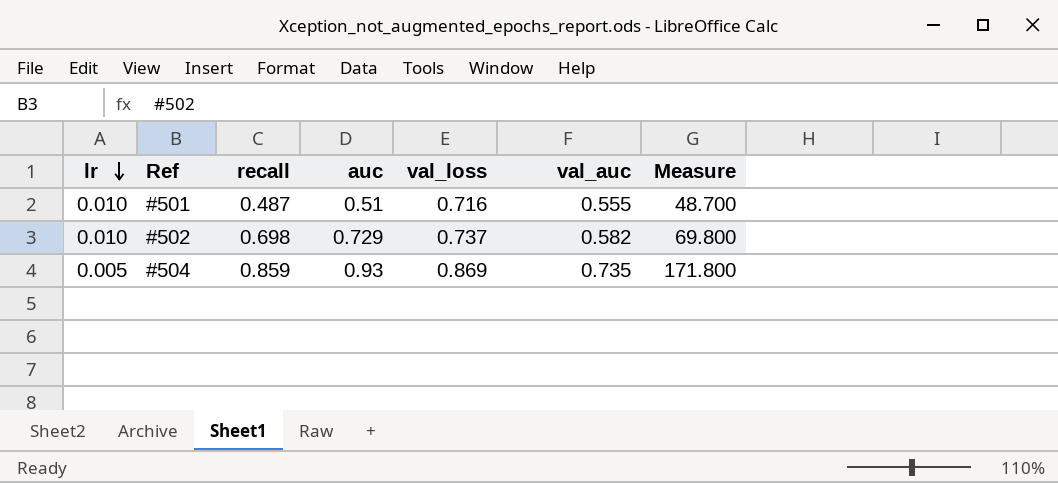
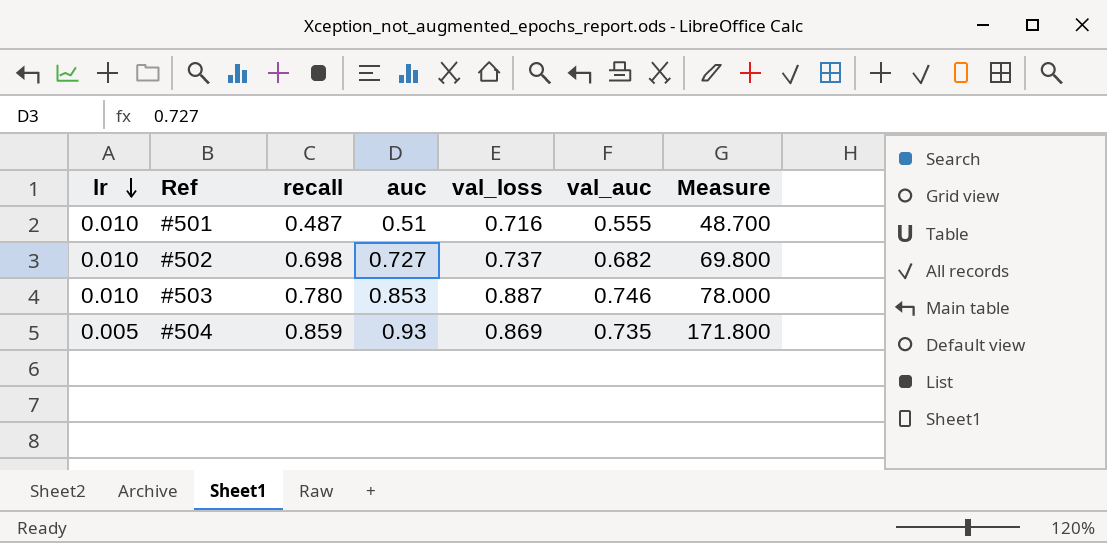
#502 | auc: 0.729 -> 0.727
#502 | val_auc: 0.582 -> 0.682
row #503: none -> 0.010 | 0.780 | 0.853 | 0.887 | 0.746 | 78.000

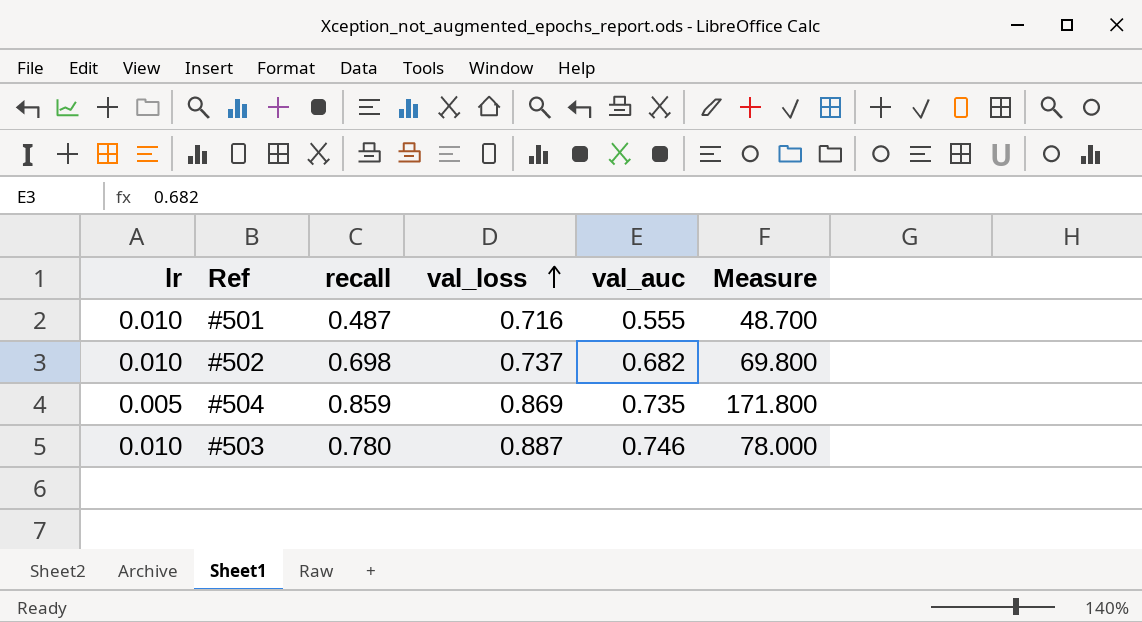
row order: lr descending -> val_loss ascending
column auc | position: 4 -> none

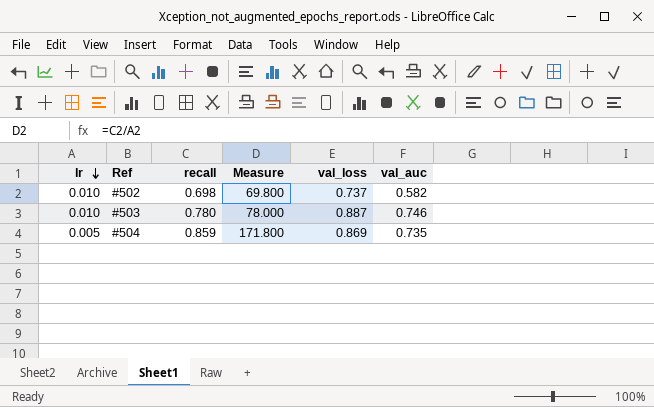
row order: val_loss ascending -> lr descending
column Measure | position: 6 -> 4
row #501: 0.010 | 0.487 | 0.716 | 0.555 | 48.700 -> none
#502 | val_auc: 0.682 -> 0.582

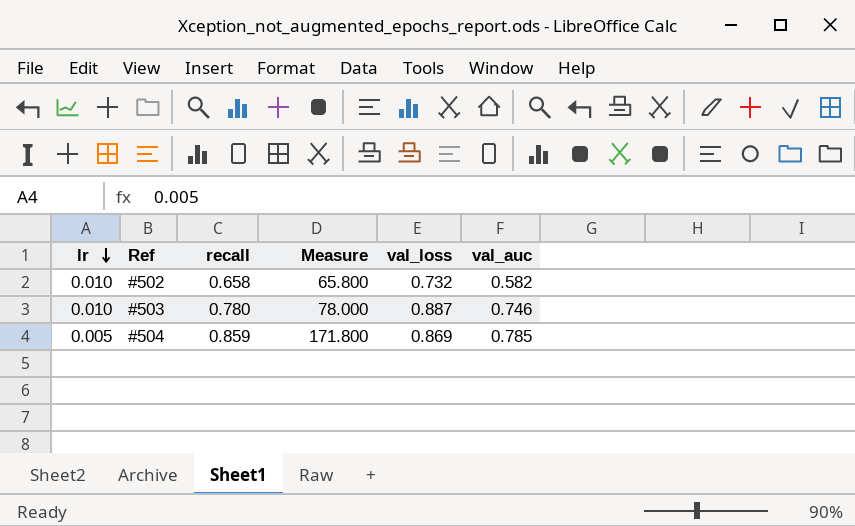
#502 | recall: 0.698 -> 0.658
#502 | Measure: 69.800 -> 65.800
#502 | val_loss: 0.737 -> 0.732
#504 | val_auc: 0.735 -> 0.785

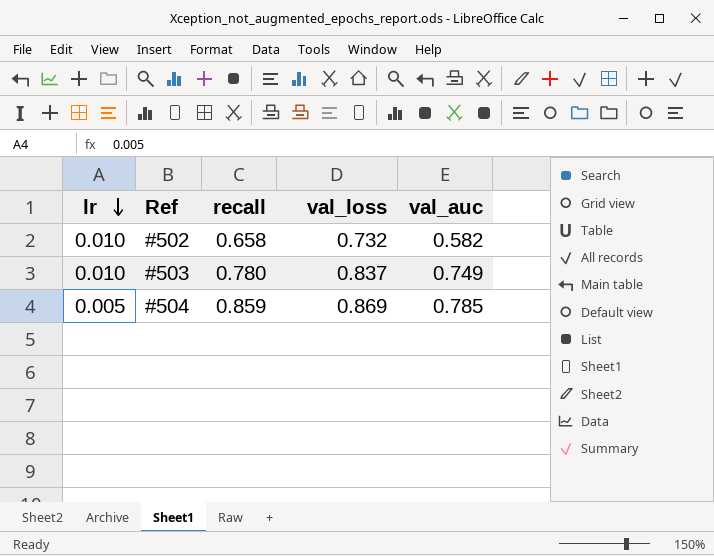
column Measure | formula: [recall] / [lr] -> none
#503 | val_loss: 0.887 -> 0.837
#503 | val_auc: 0.746 -> 0.749

